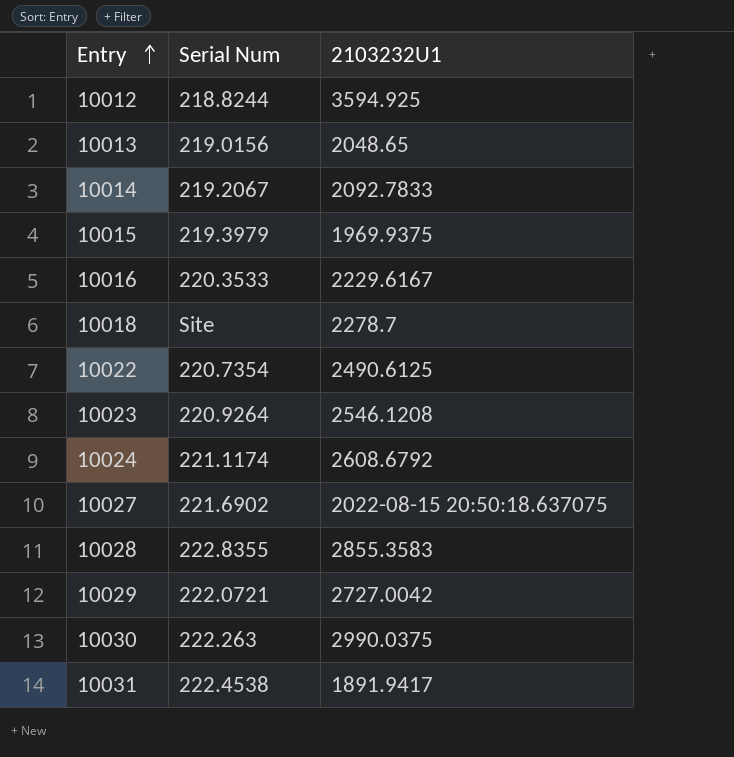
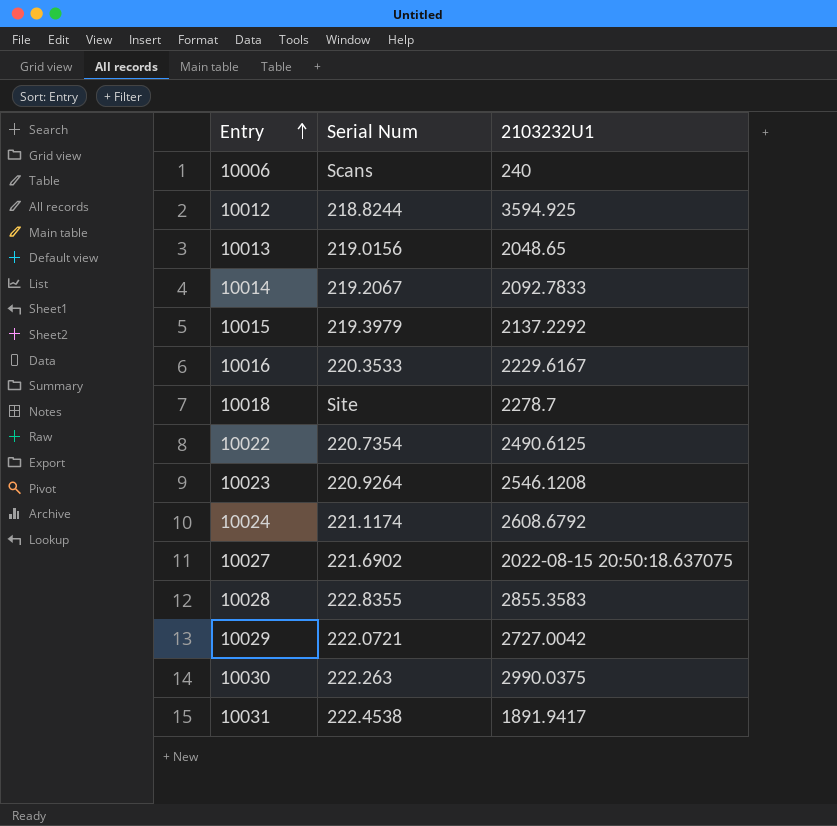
row 10006: none -> Scans | 240
10015 | 2103232U1: 1969.9375 -> 2137.2292

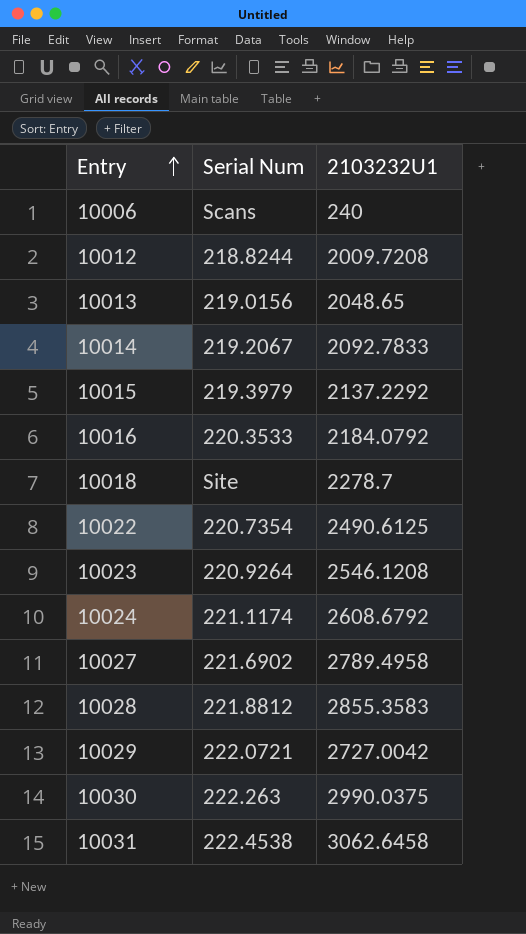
10012 | 2103232U1: 3594.925 -> 2009.7208
10016 | 2103232U1: 2229.6167 -> 2184.0792
10027 | 2103232U1: 2022-08-15 20:50:18.637075 -> 2789.4958
10028 | Serial Num: 222.8355 -> 221.8812
10031 | 2103232U1: 1891.9417 -> 3062.6458

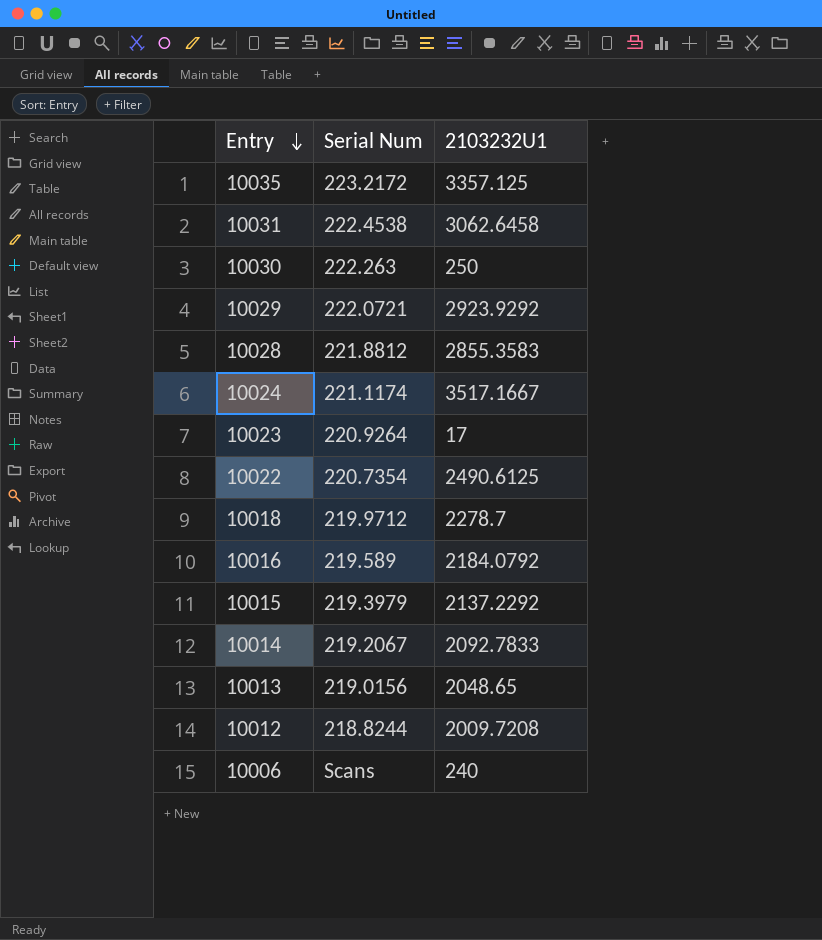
row order: Entry ascending -> Entry descending
row 10027: 221.6902 | 2789.4958 -> none
row 10035: none -> 223.2172 | 3357.125
10030 | 2103232U1: 2990.0375 -> 250
10029 | 2103232U1: 2727.0042 -> 2923.9292
10024 | 2103232U1: 2608.6792 -> 3517.1667
10023 | 2103232U1: 2546.1208 -> 17
10018 | Serial Num: Site -> 219.9712
10016 | Serial Num: 220.3533 -> 219.589

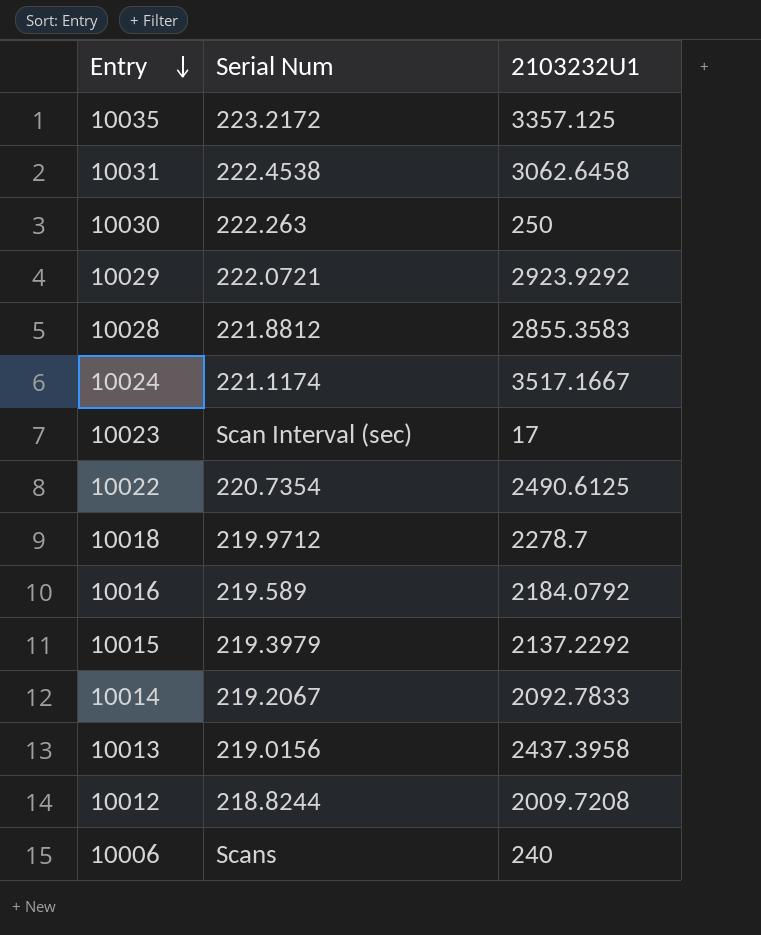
10023 | Serial Num: 220.9264 -> Scan Interval (sec)
10013 | 2103232U1: 2048.65 -> 2437.3958

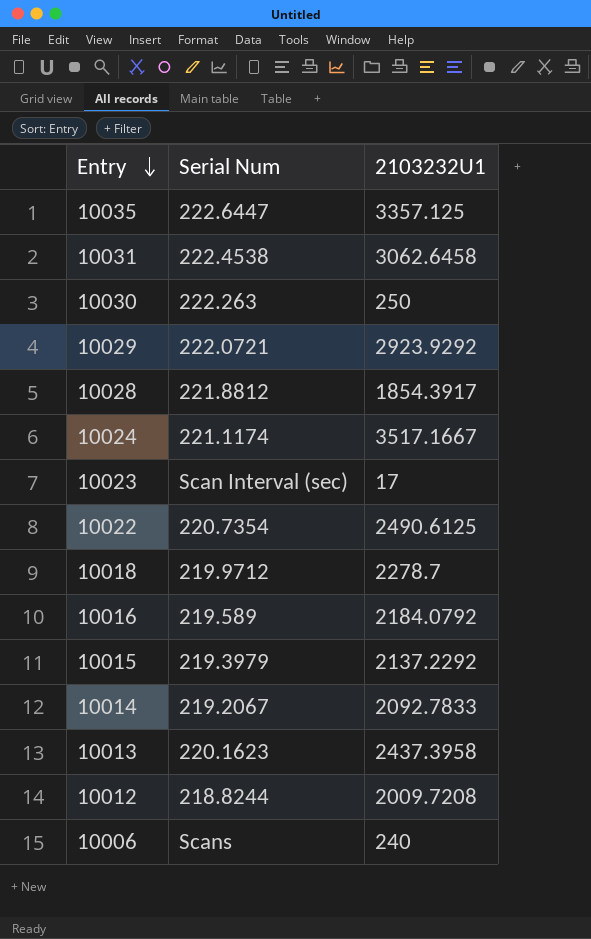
10035 | Serial Num: 223.2172 -> 222.6447
10028 | 2103232U1: 2855.3583 -> 1854.3917
10013 | Serial Num: 219.0156 -> 220.1623

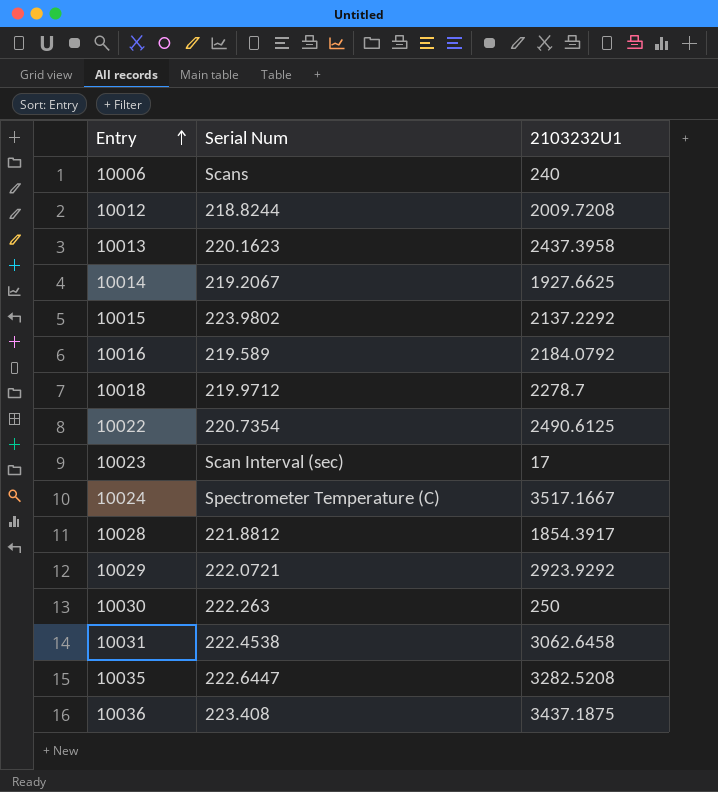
row order: Entry descending -> Entry ascending
10014 | 2103232U1: 2092.7833 -> 1927.6625
10015 | Serial Num: 219.3979 -> 223.9802
10024 | Serial Num: 221.1174 -> Spectrometer Temperature (C)
10035 | 2103232U1: 3357.125 -> 3282.5208
row 10036: none -> 223.408 | 3437.1875

